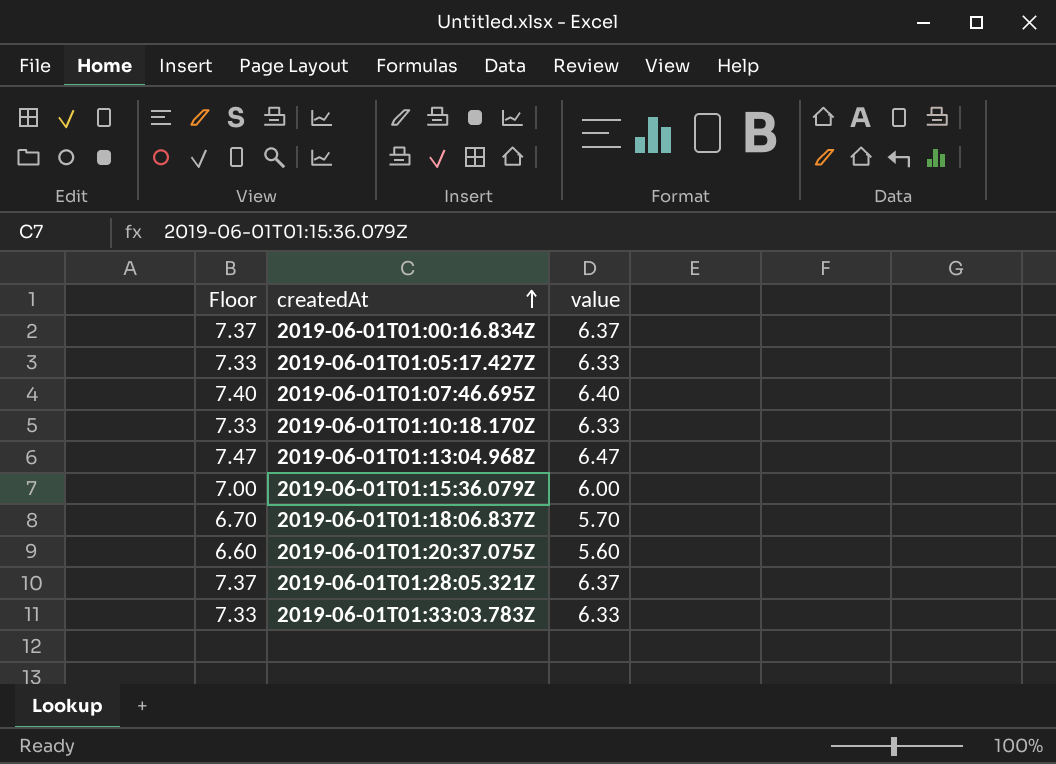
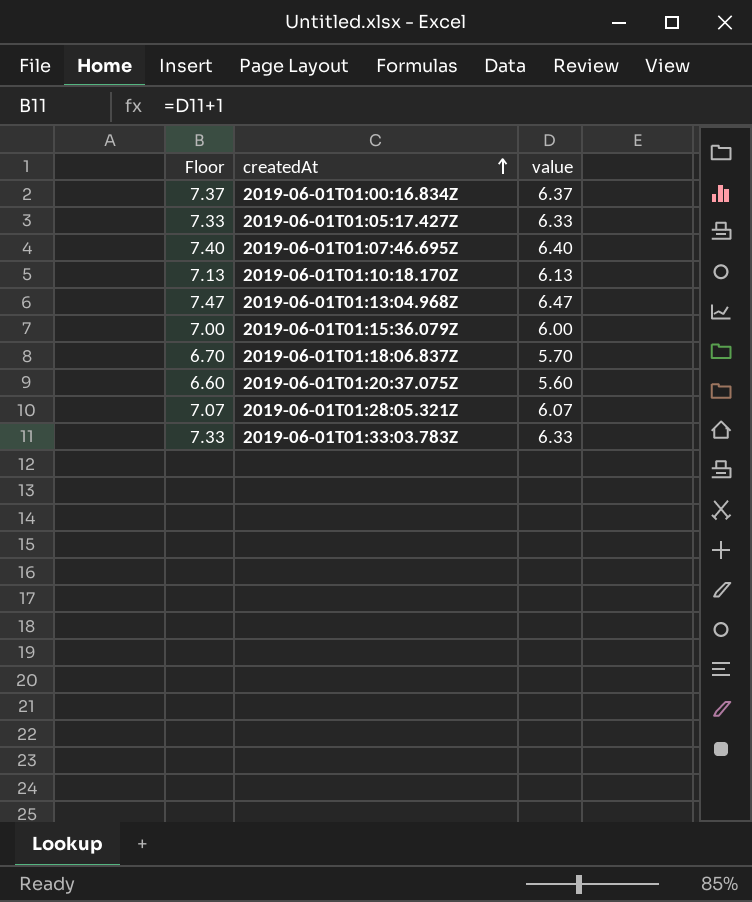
2019-06-01T01:10:18.170Z | Floor: 7.33 -> 7.13
2019-06-01T01:10:18.170Z | value: 6.33 -> 6.13
2019-06-01T01:28:05.321Z | Floor: 7.37 -> 7.07
2019-06-01T01:28:05.321Z | value: 6.37 -> 6.07

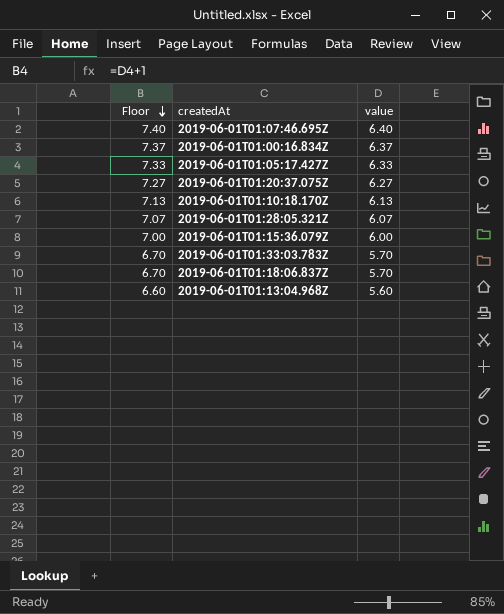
row order: createdAt ascending -> Floor descending
2019-06-01T01:20:37.075Z | Floor: 6.60 -> 7.27
2019-06-01T01:20:37.075Z | value: 5.60 -> 6.27
2019-06-01T01:33:03.783Z | Floor: 7.33 -> 6.70
2019-06-01T01:33:03.783Z | value: 6.33 -> 5.70
2019-06-01T01:13:04.968Z | Floor: 7.47 -> 6.60
2019-06-01T01:13:04.968Z | value: 6.47 -> 5.60

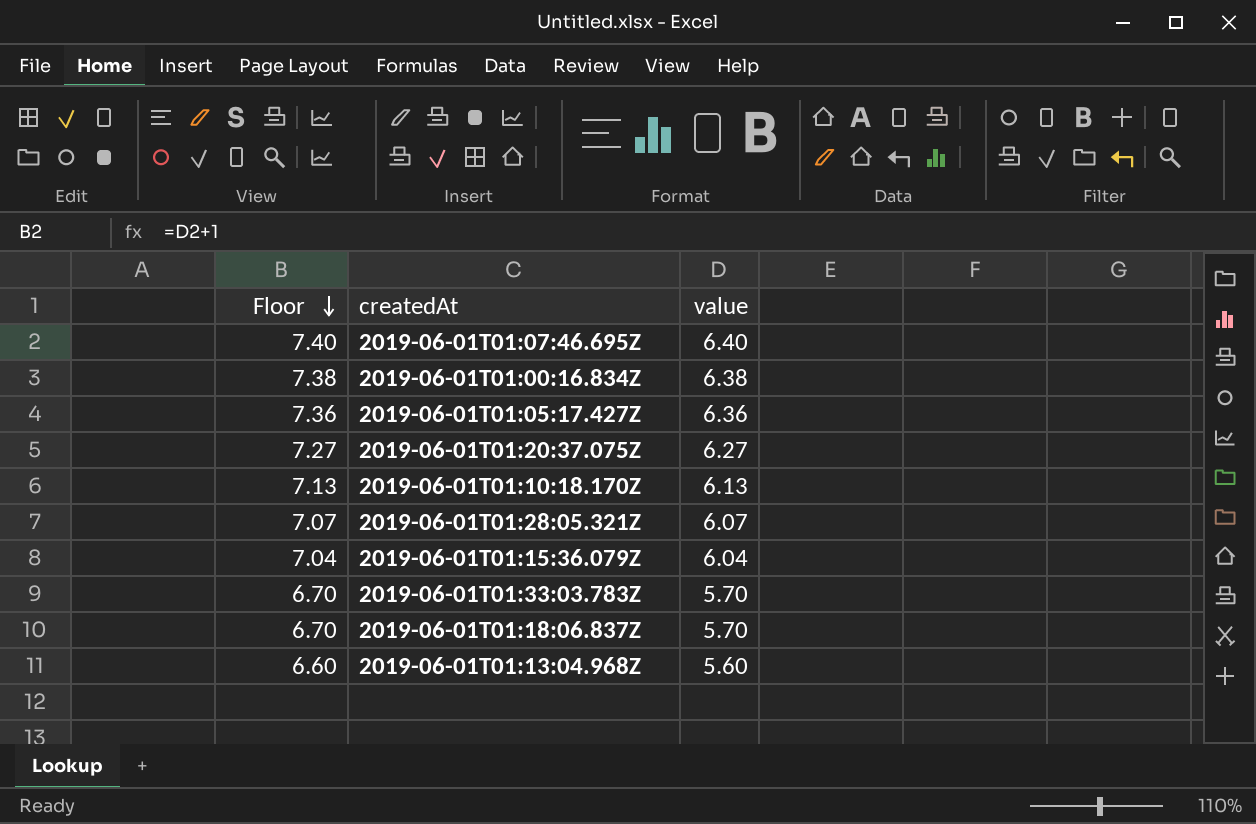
2019-06-01T01:00:16.834Z | Floor: 7.37 -> 7.38
2019-06-01T01:00:16.834Z | value: 6.37 -> 6.38
2019-06-01T01:05:17.427Z | Floor: 7.33 -> 7.36
2019-06-01T01:05:17.427Z | value: 6.33 -> 6.36
2019-06-01T01:15:36.079Z | Floor: 7.00 -> 7.04
2019-06-01T01:15:36.079Z | value: 6.00 -> 6.04

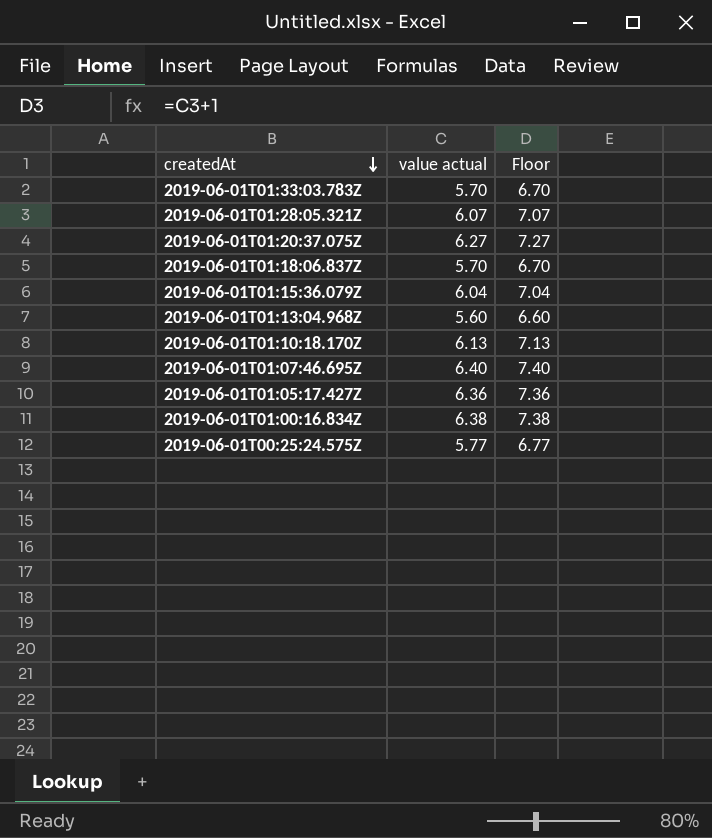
row order: Floor descending -> createdAt descending
column name: value -> value actual
column Floor | position: 1 -> 3
row 2019-06-01T00:25:24.575Z: none -> 5.77 | 6.77

